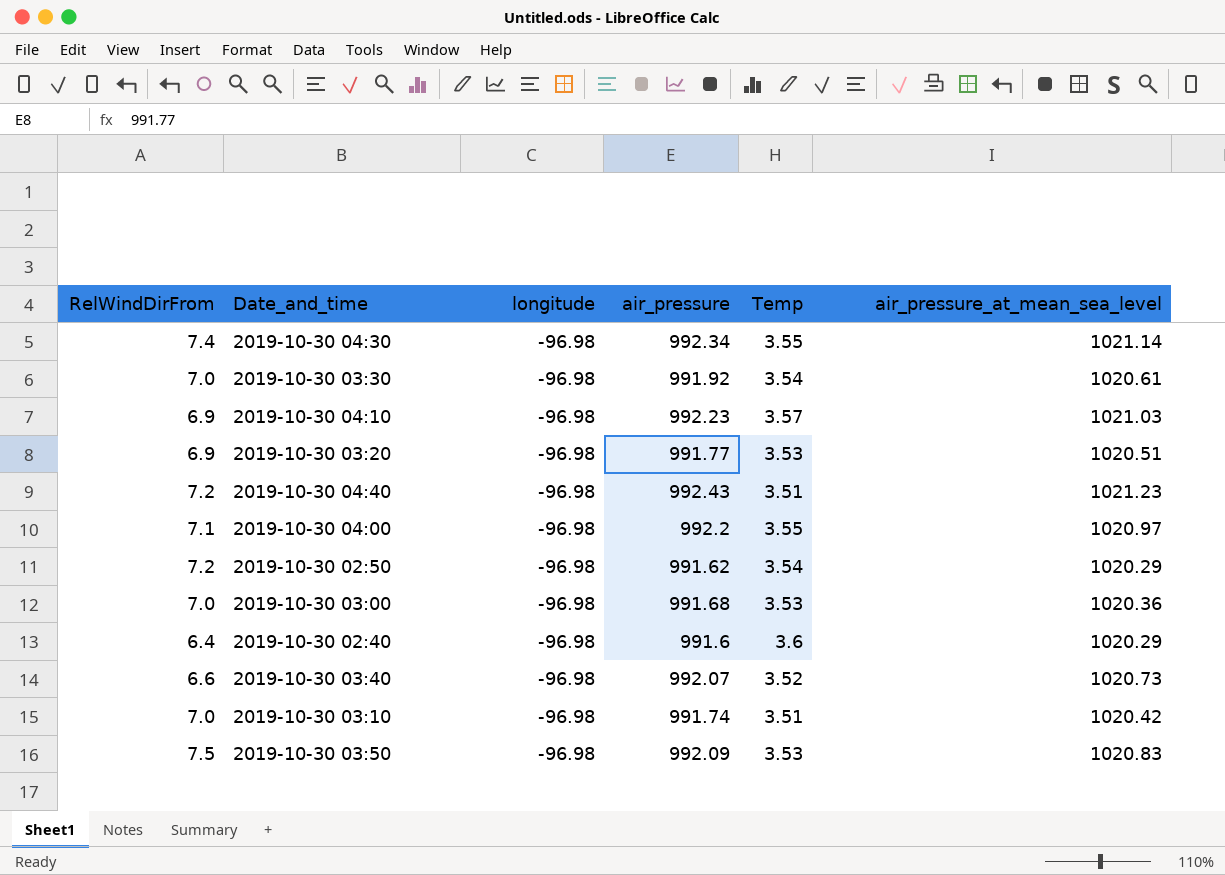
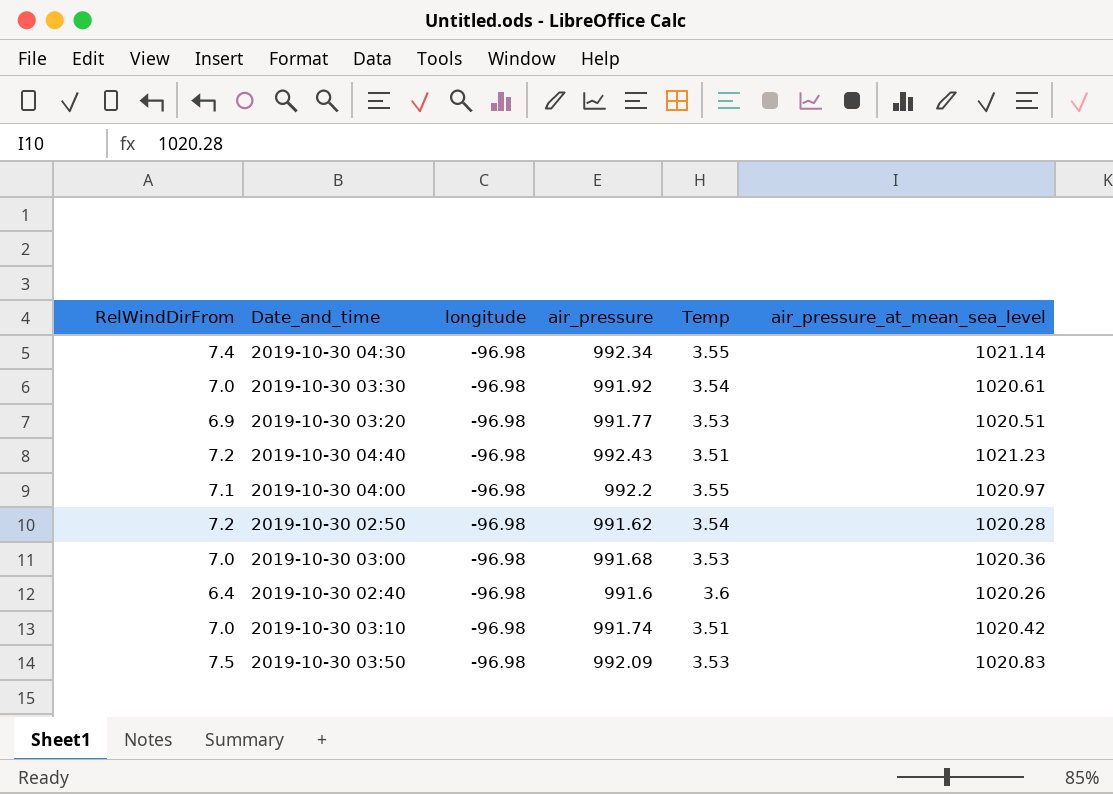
row 2019-10-30 04:10: 6.9 | -96.98 | 992.23 | 3.57 | 1021.03 -> none
row 2019-10-30 03:40: 6.6 | -96.98 | 992.07 | 3.52 | 1020.73 -> none
2019-10-30 02:50 | air_pressure_at_mean_sea_level: 1020.29 -> 1020.28
2019-10-30 02:40 | air_pressure_at_mean_sea_level: 1020.29 -> 1020.26

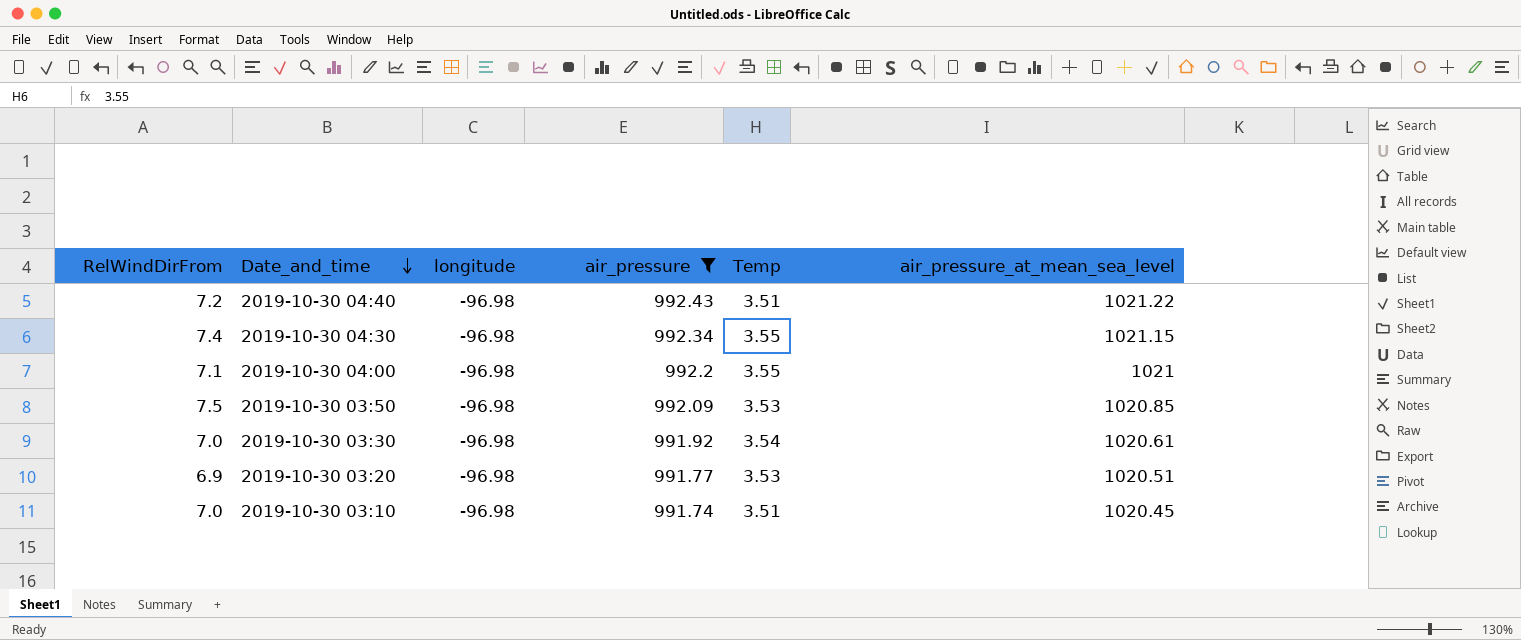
filter: none -> air_pressure >= 991.74
row order: none -> Date_and_time descending
2019-10-30 04:40 | air_pressure_at_mean_sea_level: 1021.23 -> 1021.22
2019-10-30 04:30 | air_pressure_at_mean_sea_level: 1021.14 -> 1021.15
2019-10-30 04:00 | air_pressure_at_mean_sea_level: 1020.97 -> 1021
2019-10-30 03:50 | air_pressure_at_mean_sea_level: 1020.83 -> 1020.85
2019-10-30 03:10 | air_pressure_at_mean_sea_level: 1020.42 -> 1020.45

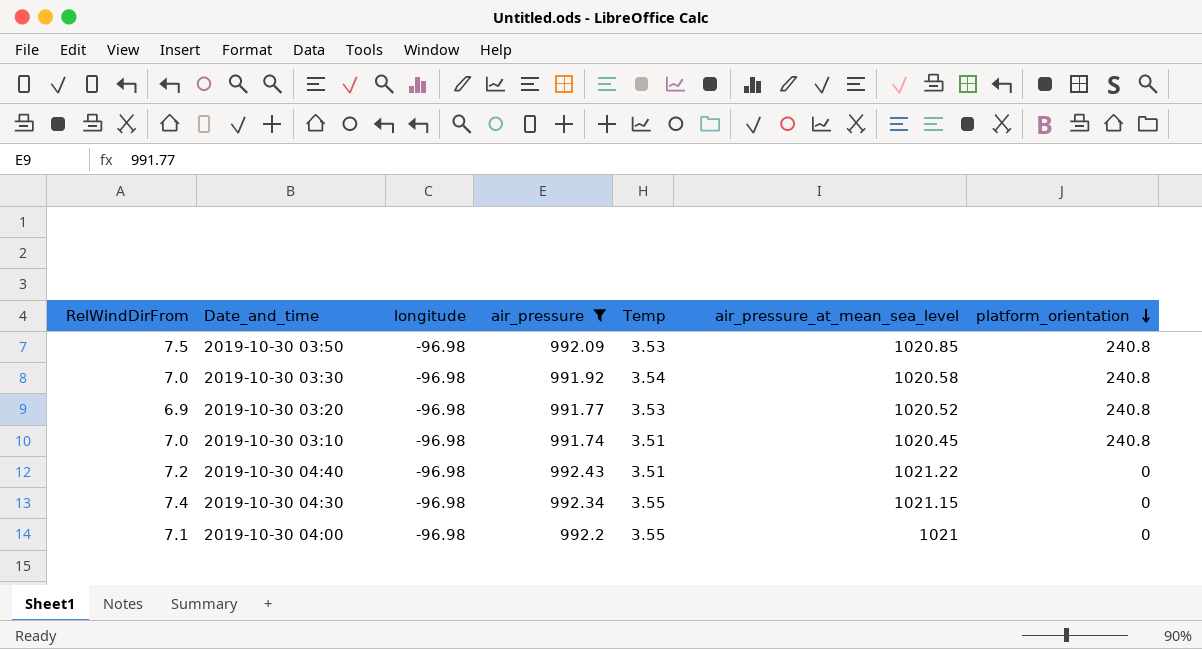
row order: Date_and_time descending -> platform_orientation descending
column platform_orientation | position: none -> 7
2019-10-30 03:30 | air_pressure_at_mean_sea_level: 1020.61 -> 1020.58
2019-10-30 03:20 | air_pressure_at_mean_sea_level: 1020.51 -> 1020.52

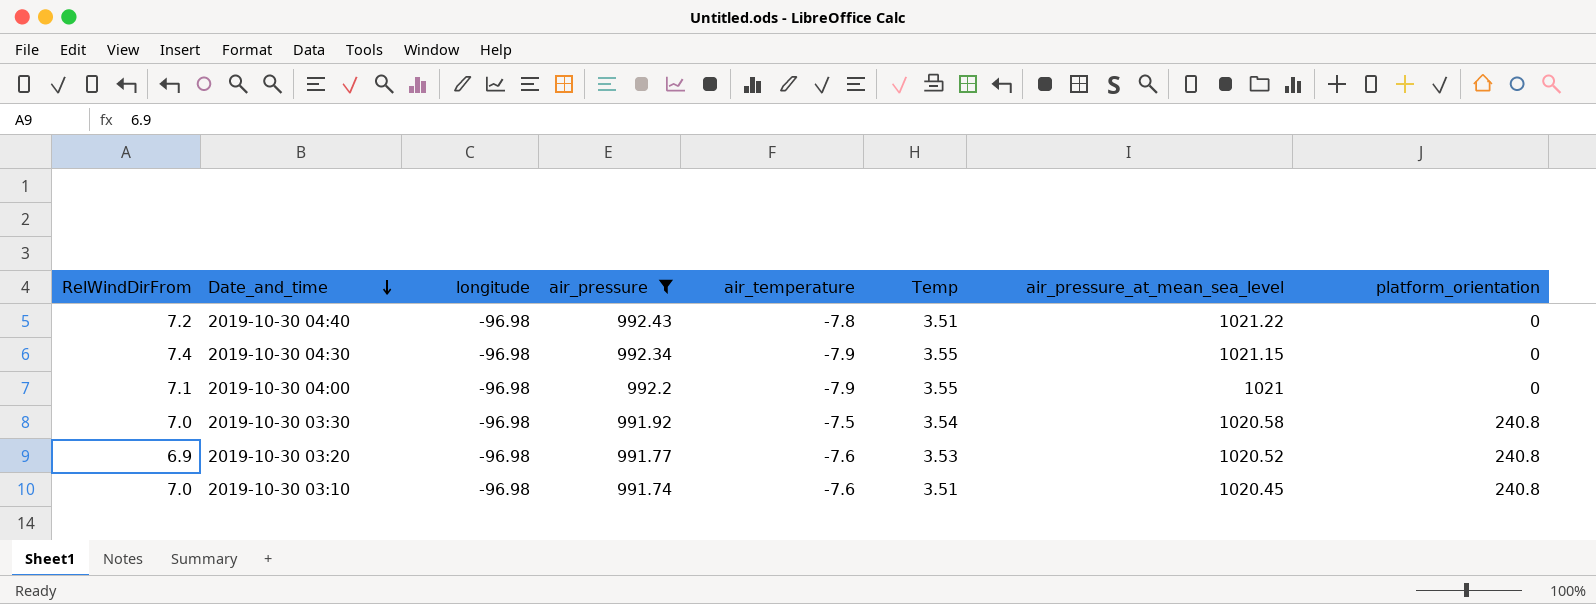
row order: platform_orientation descending -> Date_and_time descending
column air_temperature | position: none -> 5
row 2019-10-30 03:50: 7.5 | -96.98 | 992.09 | 3.53 | 1020.85 | 240.8 -> none

